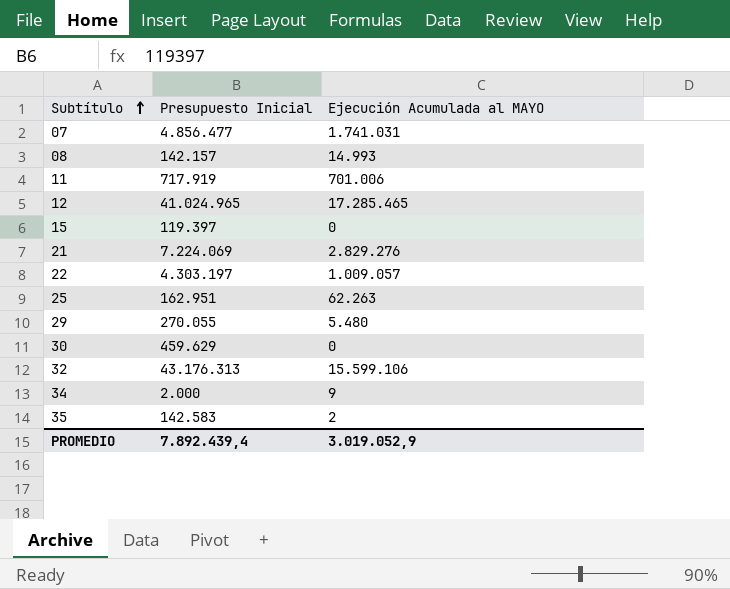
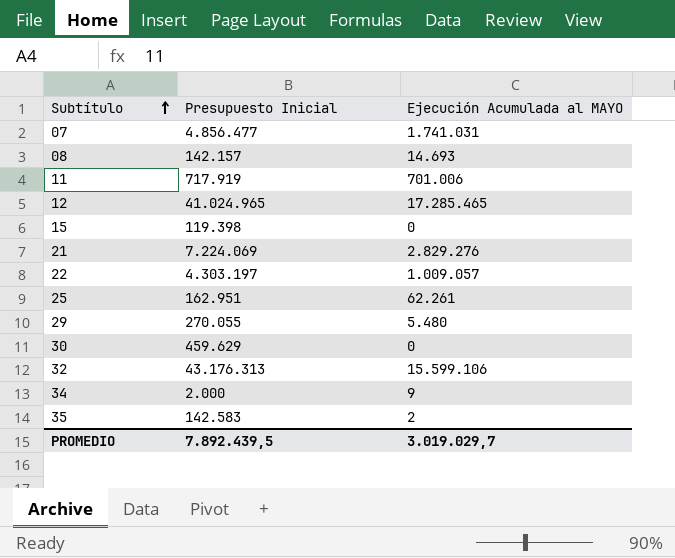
08 | Ejecución Acumulada al MAYO: 14.993 -> 14.693
15 | Presupuesto Inicial: 119.397 -> 119.398
25 | Ejecución Acumulada al MAYO: 62.263 -> 62.261
PROMEDIO | Presupuesto Inicial: 7.892.439,4 -> 7.892.439,5
PROMEDIO | Ejecución Acumulada al MAYO: 3.019.052,9 -> 3.019.029,7

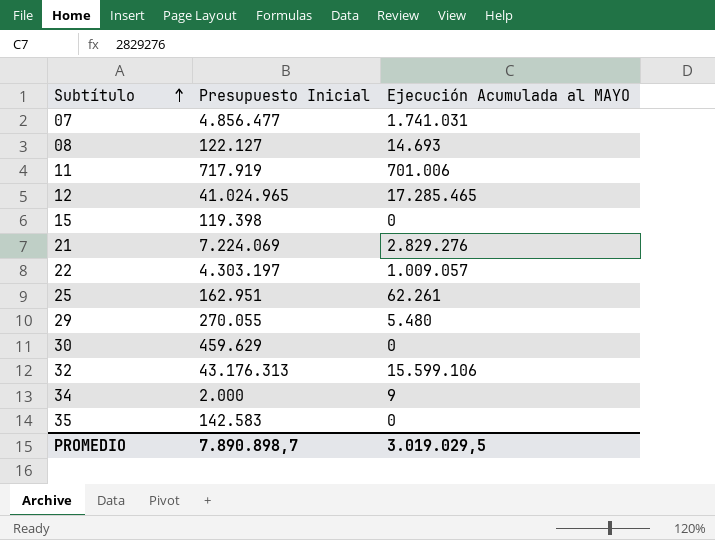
08 | Presupuesto Inicial: 142.157 -> 122.127
35 | Ejecución Acumulada al MAYO: 2 -> 0
PROMEDIO | Presupuesto Inicial: 7.892.439,5 -> 7.890.898,7
PROMEDIO | Ejecución Acumulada al MAYO: 3.019.029,7 -> 3.019.029,5

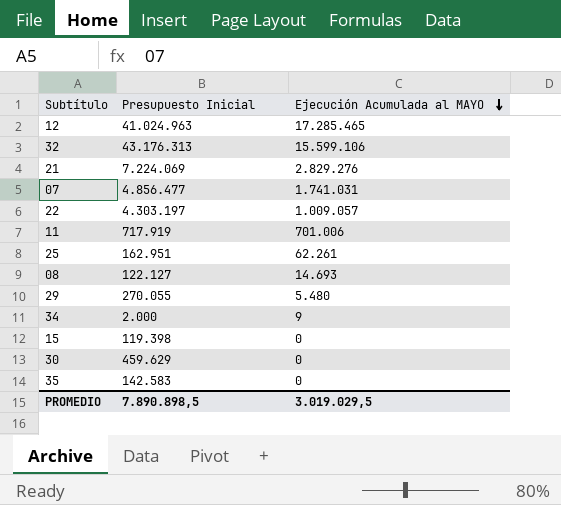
row order: Subtítulo ascending -> Ejecución Acumulada al MAYO descending
12 | Presupuesto Inicial: 41.024.965 -> 41.024.963
PROMEDIO | Presupuesto Inicial: 7.890.898,7 -> 7.890.898,5

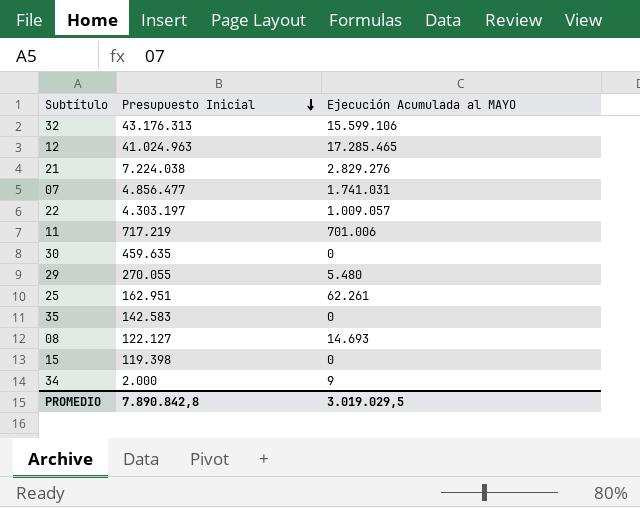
row order: Ejecución Acumulada al MAYO descending -> Presupuesto Inicial descending
21 | Presupuesto Inicial: 7.224.069 -> 7.224.038
11 | Presupuesto Inicial: 717.919 -> 717.219
30 | Presupuesto Inicial: 459.629 -> 459.635
PROMEDIO | Presupuesto Inicial: 7.890.898,5 -> 7.890.842,8

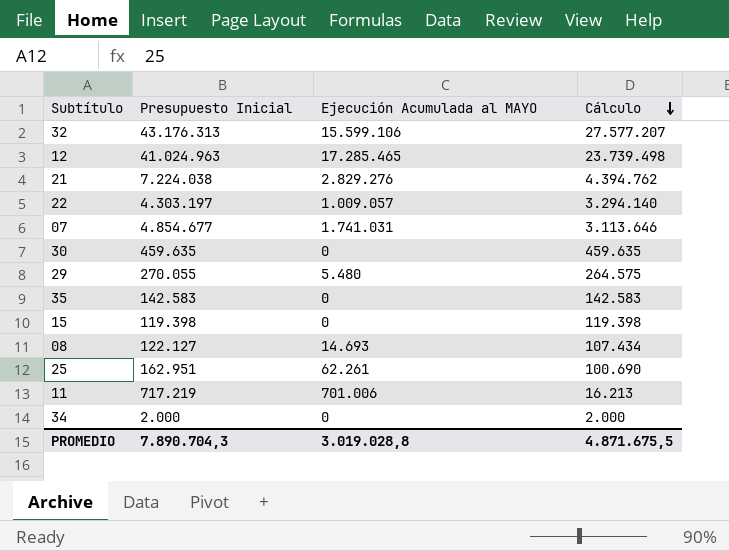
row order: Presupuesto Inicial descending -> Cálculo descending
column Cálculo | formula: none -> [Presupuesto Inicial] - [Ejecución Acumulada al MAYO]
07 | Presupuesto Inicial: 4.856.477 -> 4.854.677
34 | Ejecución Acumulada al MAYO: 9 -> 0
PROMEDIO | Presupuesto Inicial: 7.890.842,8 -> 7.890.704,3
PROMEDIO | Ejecución Acumulada al MAYO: 3.019.029,5 -> 3.019.028,8

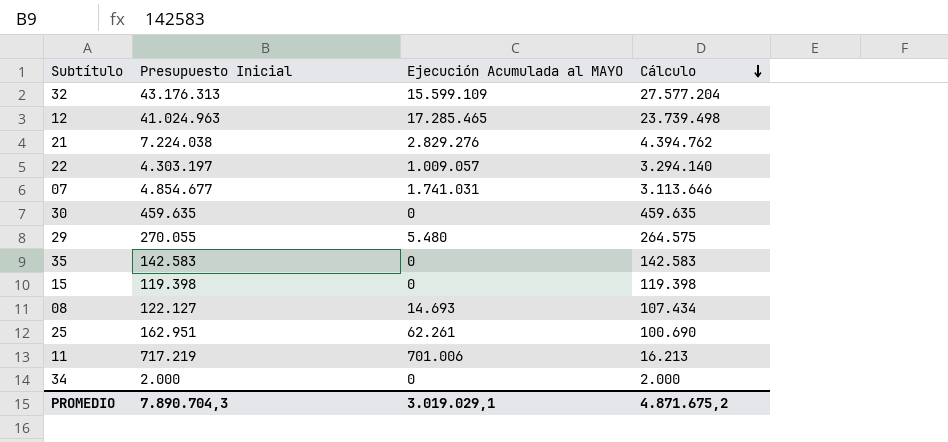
32 | Ejecución Acumulada al MAYO: 15.599.106 -> 15.599.109
32 | Cálculo: 27.577.207 -> 27.577.204
PROMEDIO | Ejecución Acumulada al MAYO: 3.019.028,8 -> 3.019.029,1
PROMEDIO | Cálculo: 4.871.675,5 -> 4.871.675,2

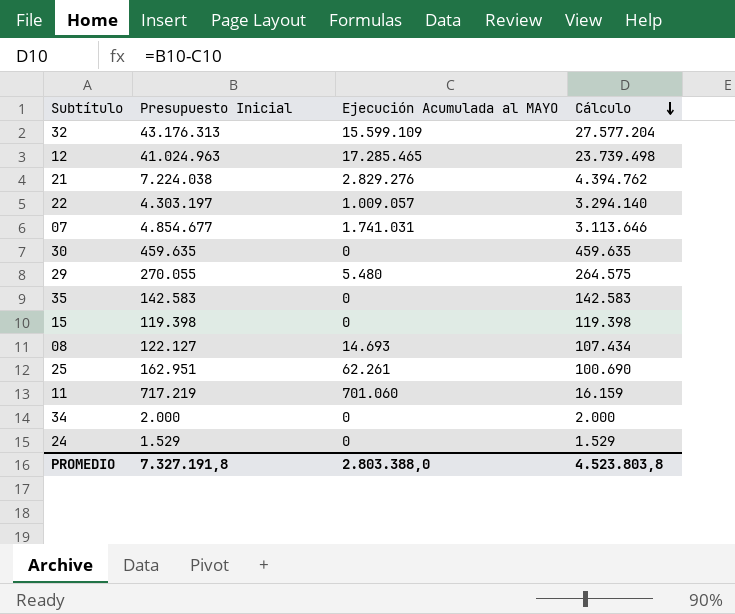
11 | Ejecución Acumulada al MAYO: 701.006 -> 701.060
11 | Cálculo: 16.213 -> 16.159
row 24: none -> 1.529 | 0 | 1.529
PROMEDIO | Presupuesto Inicial: 7.890.704,3 -> 7.327.191,8
PROMEDIO | Ejecución Acumulada al MAYO: 3.019.029,1 -> 2.803.388,0
PROMEDIO | Cálculo: 4.871.675,2 -> 4.523.803,8

